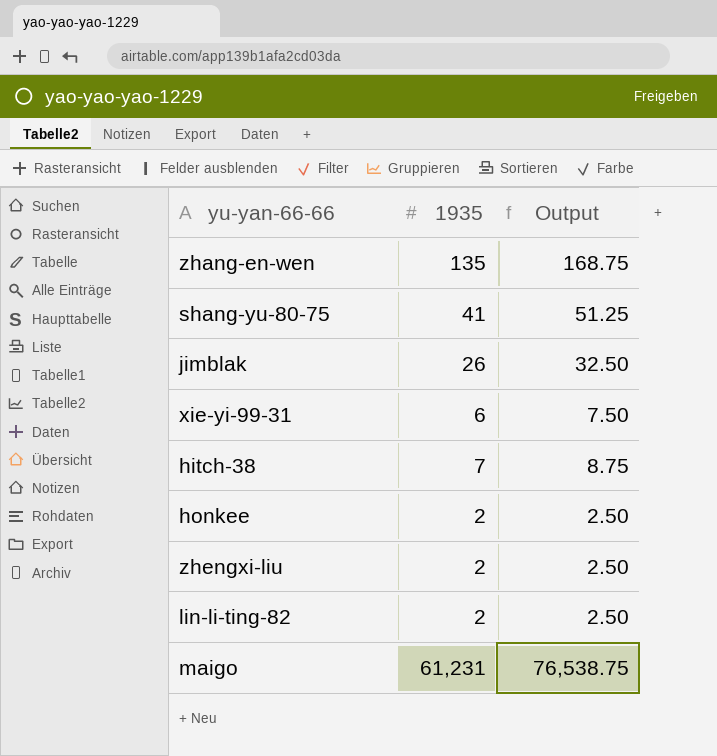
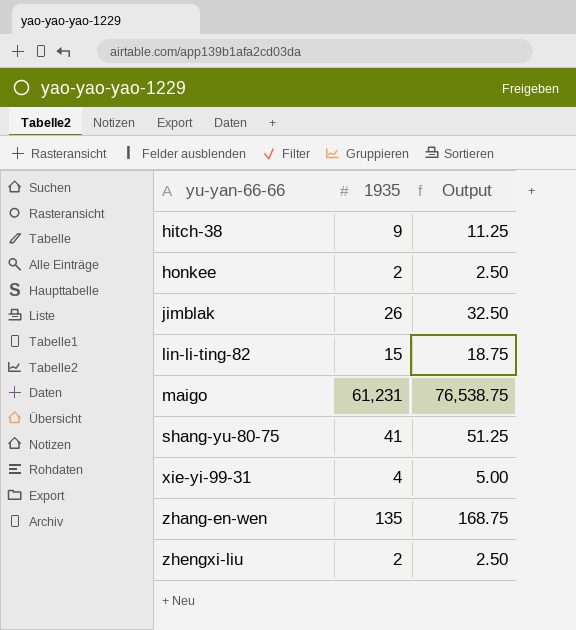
row order: none -> yu-yan-66-66 ascending
hitch-38 | 1935: 7 -> 9
hitch-38 | Output: 8.75 -> 11.25
lin-li-ting-82 | 1935: 2 -> 15
lin-li-ting-82 | Output: 2.50 -> 18.75
xie-yi-99-31 | 1935: 6 -> 4
xie-yi-99-31 | Output: 7.50 -> 5.00

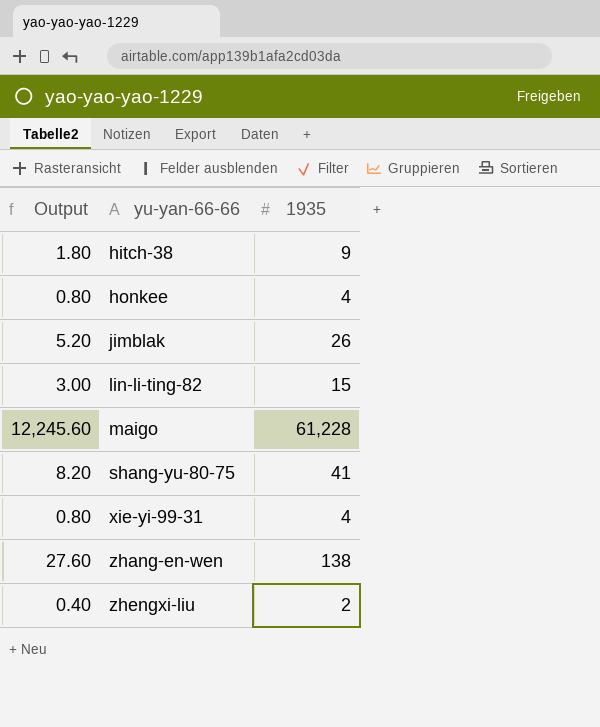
column Output | formula: [1935] * 1.25 -> [1935] * 0.2
column Output | position: 3 -> 1
honkee | 1935: 2 -> 4
maigo | 1935: 61,231 -> 61,228
zhang-en-wen | 1935: 135 -> 138

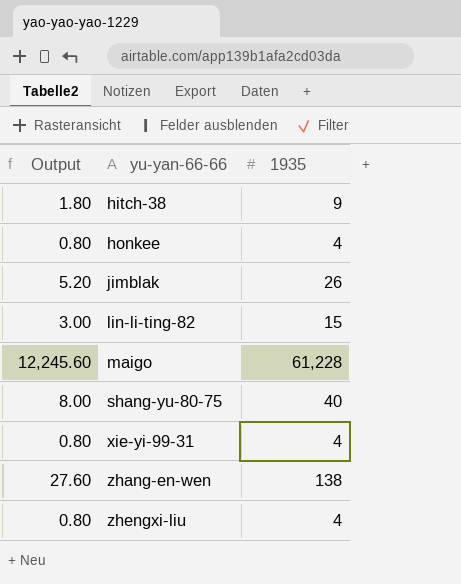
shang-yu-80-75 | Output: 8.20 -> 8.00
shang-yu-80-75 | 1935: 41 -> 40
zhengxi-liu | Output: 0.40 -> 0.80
zhengxi-liu | 1935: 2 -> 4

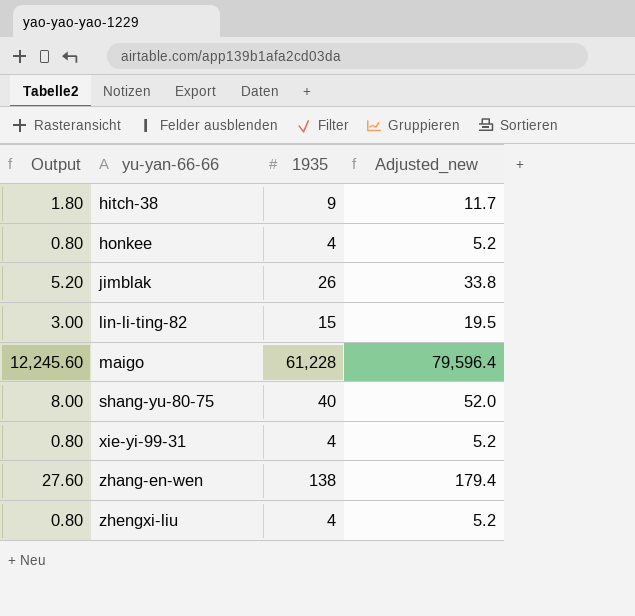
column Adjusted_new | formula: none -> [1935] * 1.3

